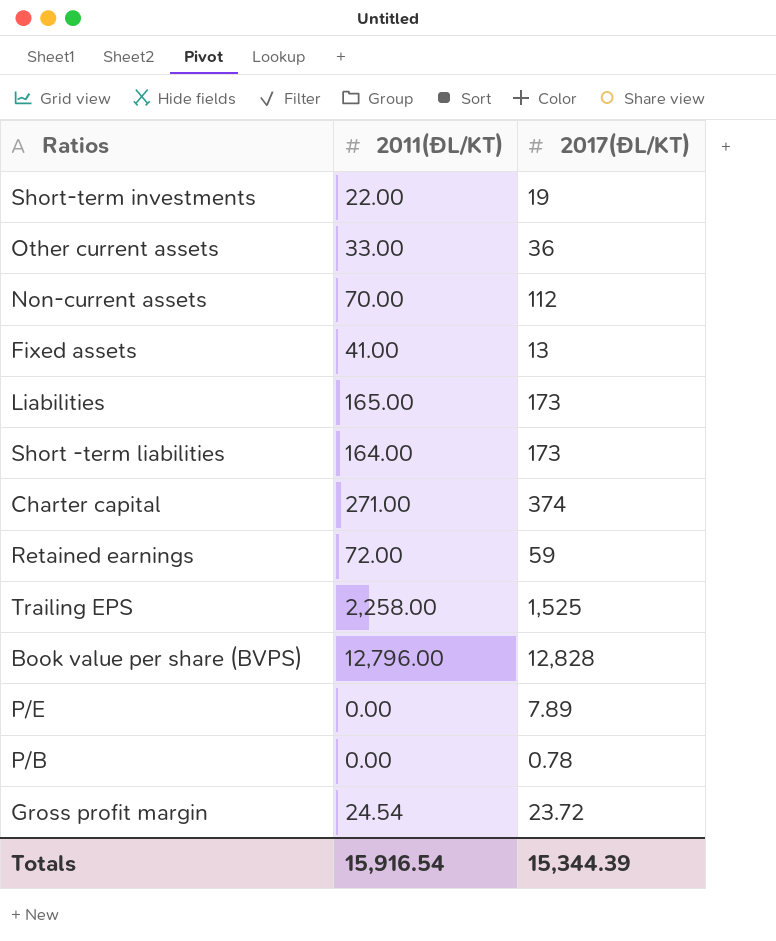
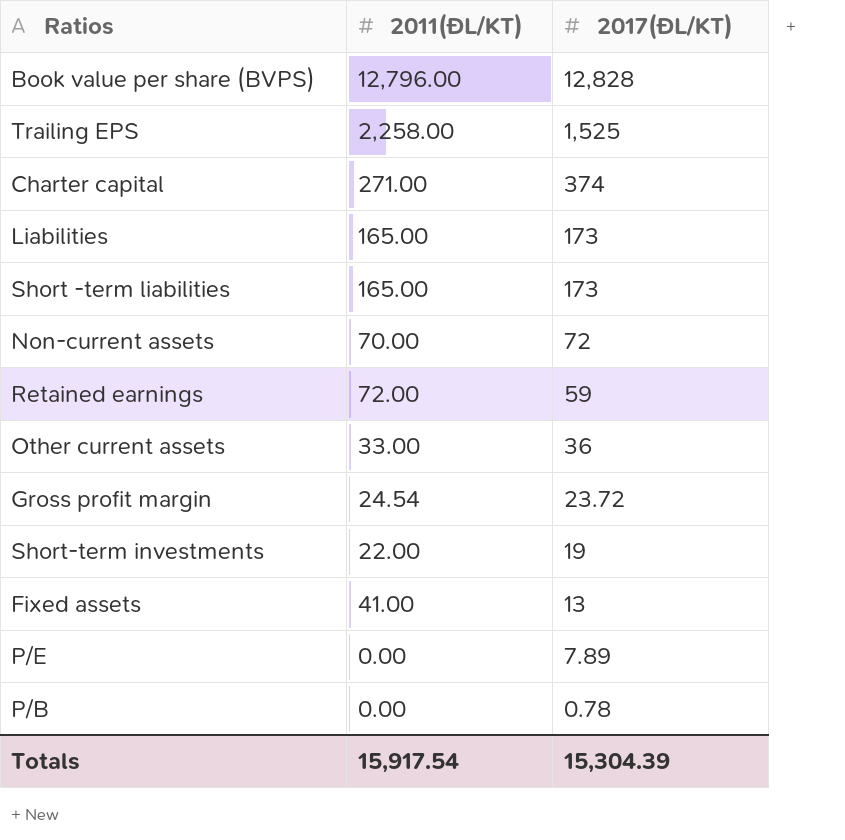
row order: none -> 2017(ĐL/KT) descending
Short -term liabilities | 2011(ĐL/KT): 164.00 -> 165.00
Non-current assets | 2017(ĐL/KT): 112 -> 72
Totals | 2011(ĐL/KT): 15,916.54 -> 15,917.54
Totals | 2017(ĐL/KT): 15,344.39 -> 15,304.39

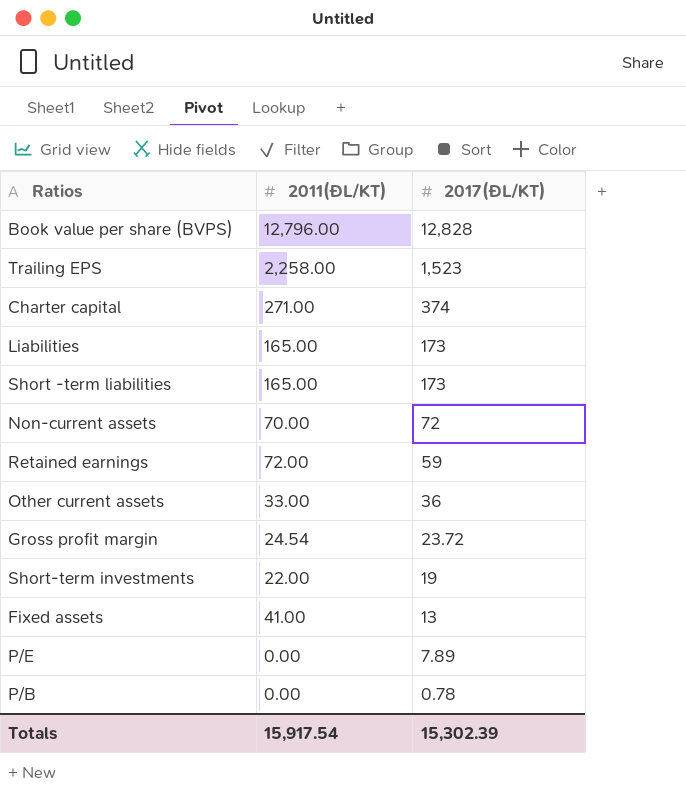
Trailing EPS | 2017(ĐL/KT): 1,525 -> 1,523
Totals | 2017(ĐL/KT): 15,304.39 -> 15,302.39

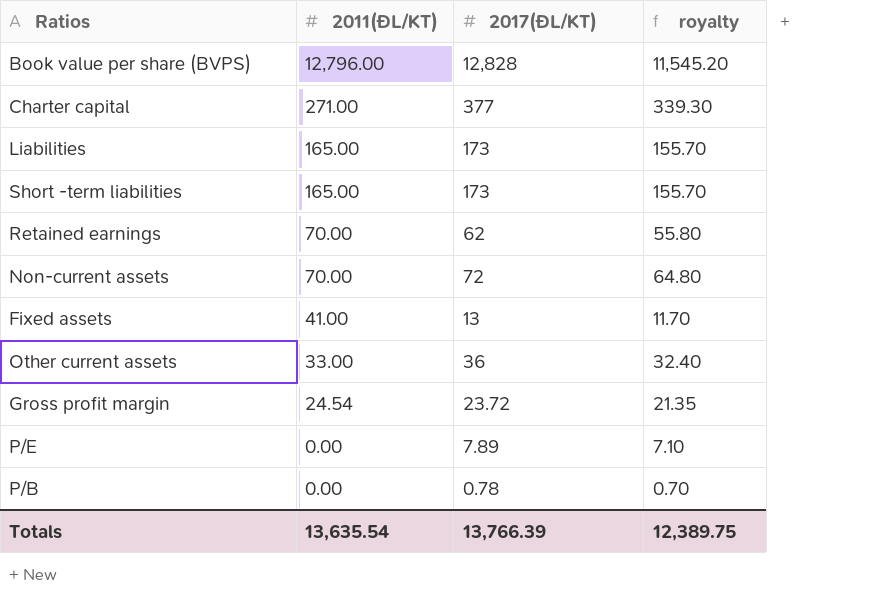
row order: 2017(ĐL/KT) descending -> 2011(ĐL/KT) descending
column royalty | formula: none -> [2017(ĐL/KT)] * 0.9
row Trailing EPS: 2,258.00 | 1,523 -> none
row Short-term investments: 22.00 | 19 -> none
Charter capital | 2017(ĐL/KT): 374 -> 377
Retained earnings | 2011(ĐL/KT): 72.00 -> 70.00
Retained earnings | 2017(ĐL/KT): 59 -> 62
Totals | 2011(ĐL/KT): 15,917.54 -> 13,635.54
Totals | 2017(ĐL/KT): 15,302.39 -> 13,766.39

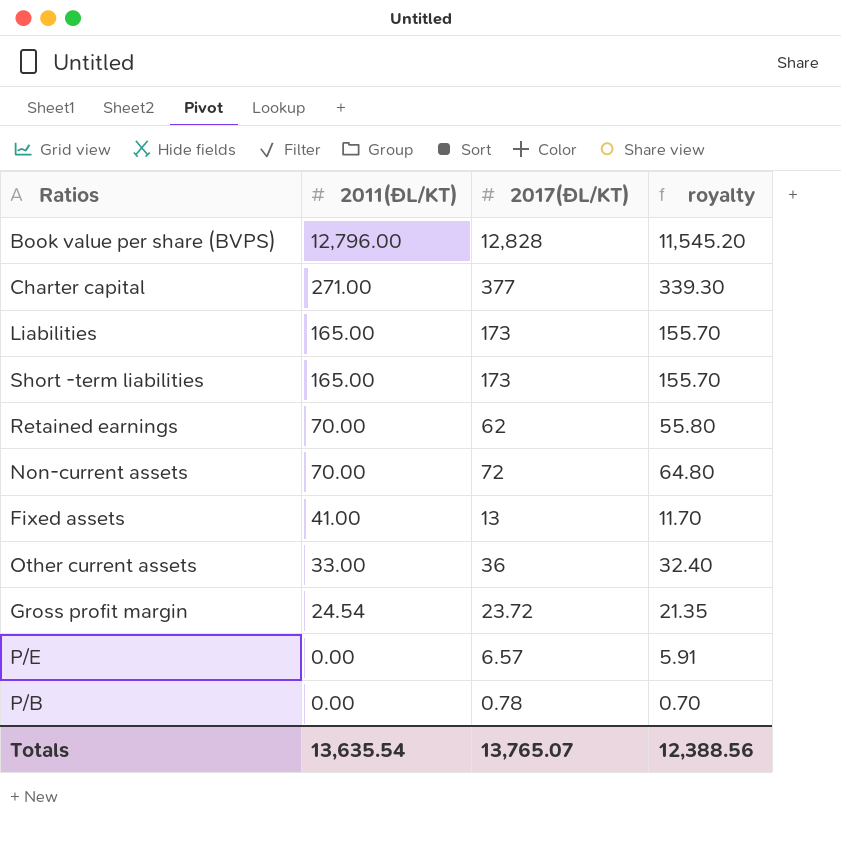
P/E | 2017(ĐL/KT): 7.89 -> 6.57
P/E | royalty: 7.10 -> 5.91
Totals | 2017(ĐL/KT): 13,766.39 -> 13,765.07
Totals | royalty: 12,389.75 -> 12,388.56

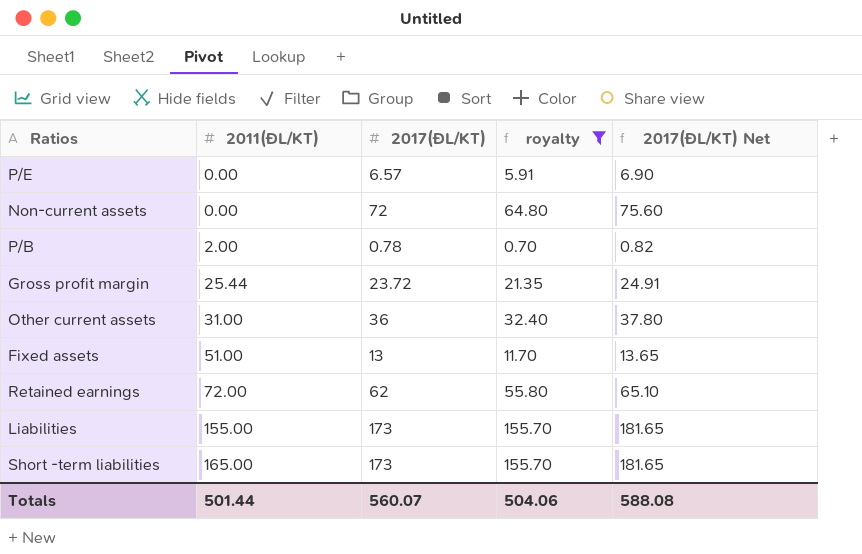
filter: none -> royalty <= 155.70
row order: 2011(ĐL/KT) descending -> 2011(ĐL/KT) ascending
column 2017(ĐL/KT) Net | formula: none -> [2017(ĐL/KT)] * 1.05
Non-current assets | 2011(ĐL/KT): 70.00 -> 0.00
P/B | 2011(ĐL/KT): 0.00 -> 2.00
Gross profit margin | 2011(ĐL/KT): 24.54 -> 25.44
Other current assets | 2011(ĐL/KT): 33.00 -> 31.00
Fixed assets | 2011(ĐL/KT): 41.00 -> 51.00
Retained earnings | 2011(ĐL/KT): 70.00 -> 72.00
Liabilities | 2011(ĐL/KT): 165.00 -> 155.00
Totals | 2011(ĐL/KT): 13,635.54 -> 501.44
Totals | 2017(ĐL/KT): 13,765.07 -> 560.07
Totals | royalty: 12,388.56 -> 504.06

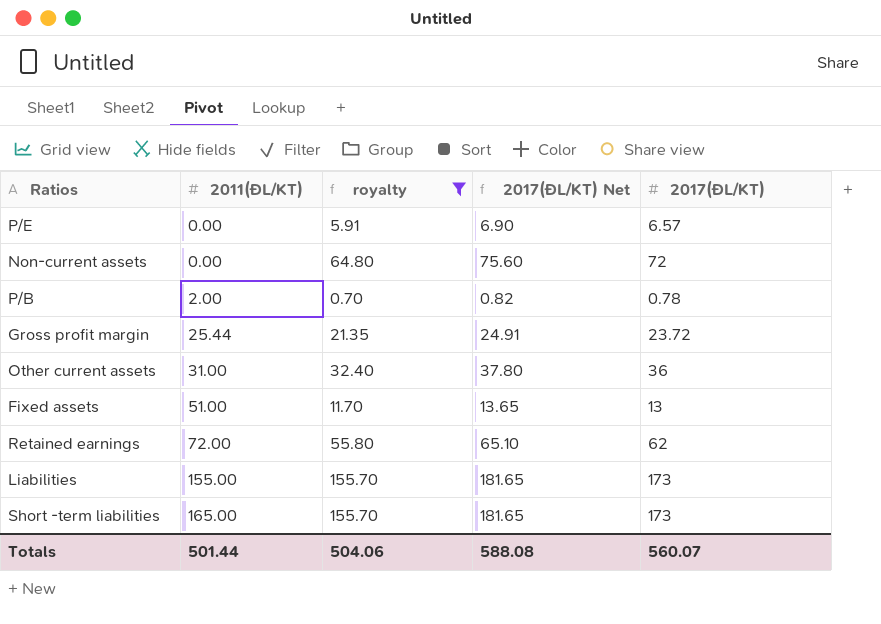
column 2017(ĐL/KT) | position: 3 -> 5

